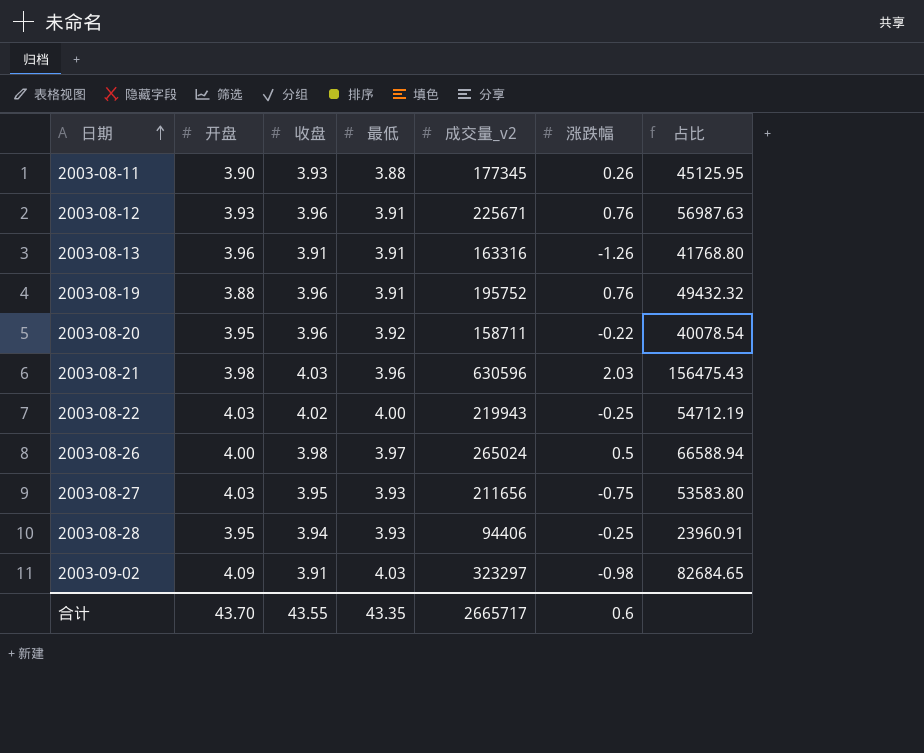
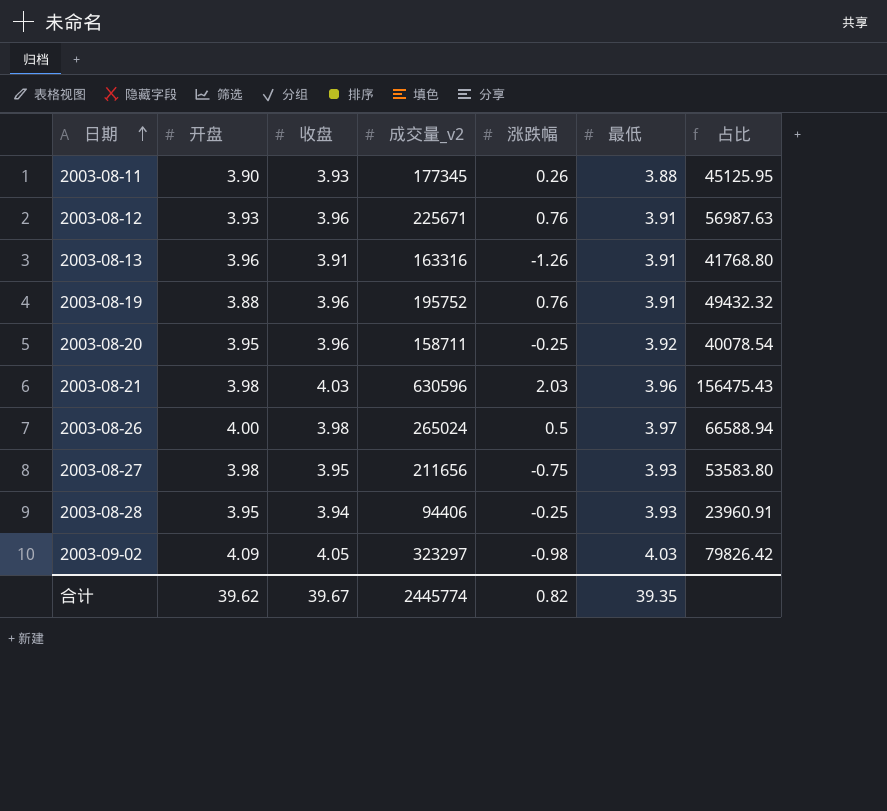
column 最低 | position: 4 -> 6
row 2003-08-22: 4.03 | 4.02 | 4.00 | 219943 | -0.25 | 54712.19 -> none
2003-08-20 | 涨跌幅: -0.22 -> -0.25
2003-08-27 | 开盘: 4.03 -> 3.98
2003-09-02 | 收盘: 3.91 -> 4.05
2003-09-02 | 占比: 82684.65 -> 79826.42
合计 | 开盘: 43.70 -> 39.62
合计 | 收盘: 43.55 -> 39.67
合计 | 成交量_v2: 2665717 -> 2445774
合计 | 涨跌幅: 0.6 -> 0.82
合计 | 最低: 43.35 -> 39.35

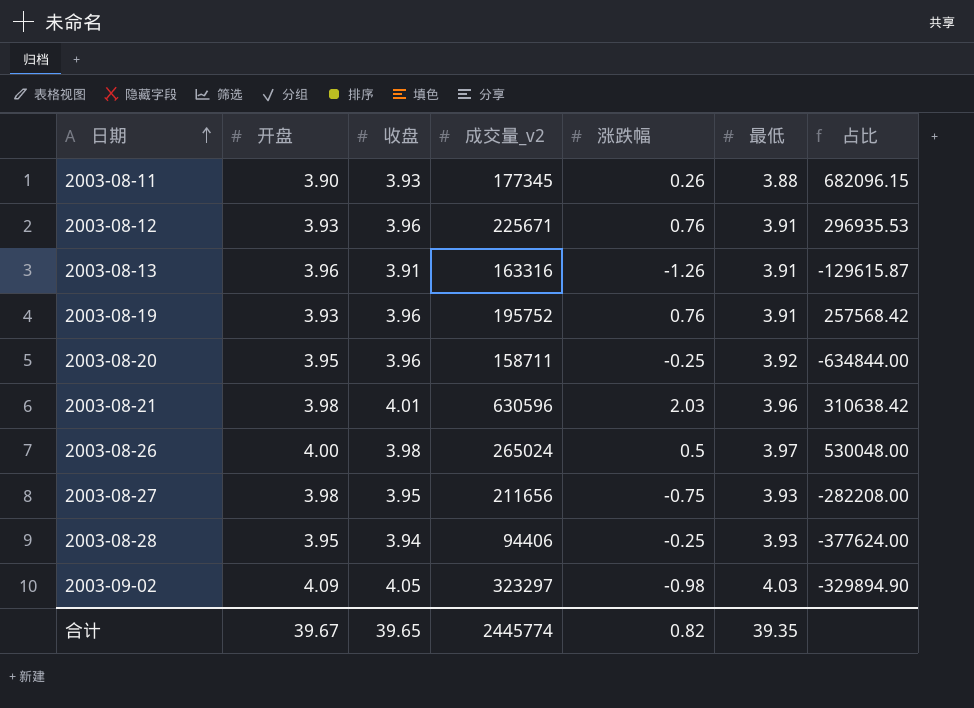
column 占比 | formula: [成交量_v2] / [收盘] -> [成交量_v2] / [涨跌幅]
2003-08-19 | 开盘: 3.88 -> 3.93
2003-08-21 | 收盘: 4.03 -> 4.01
合计 | 开盘: 39.62 -> 39.67
合计 | 收盘: 39.67 -> 39.65

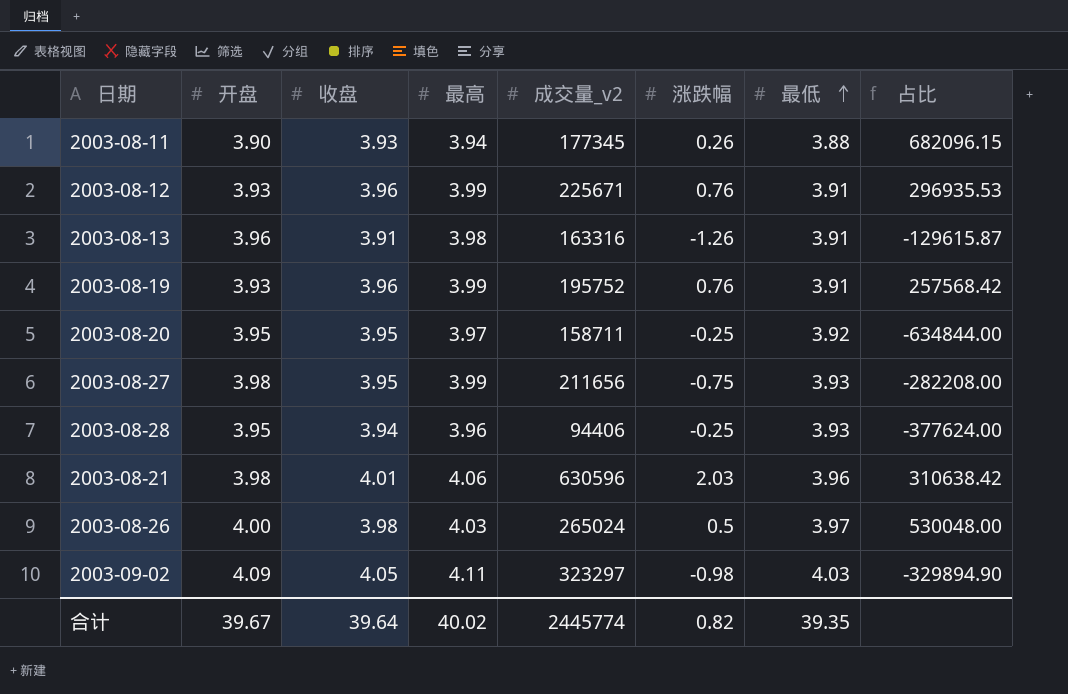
row order: 日期 ascending -> 最低 ascending
column 最高 | position: none -> 4
2003-08-20 | 收盘: 3.96 -> 3.95
合计 | 收盘: 39.65 -> 39.64

